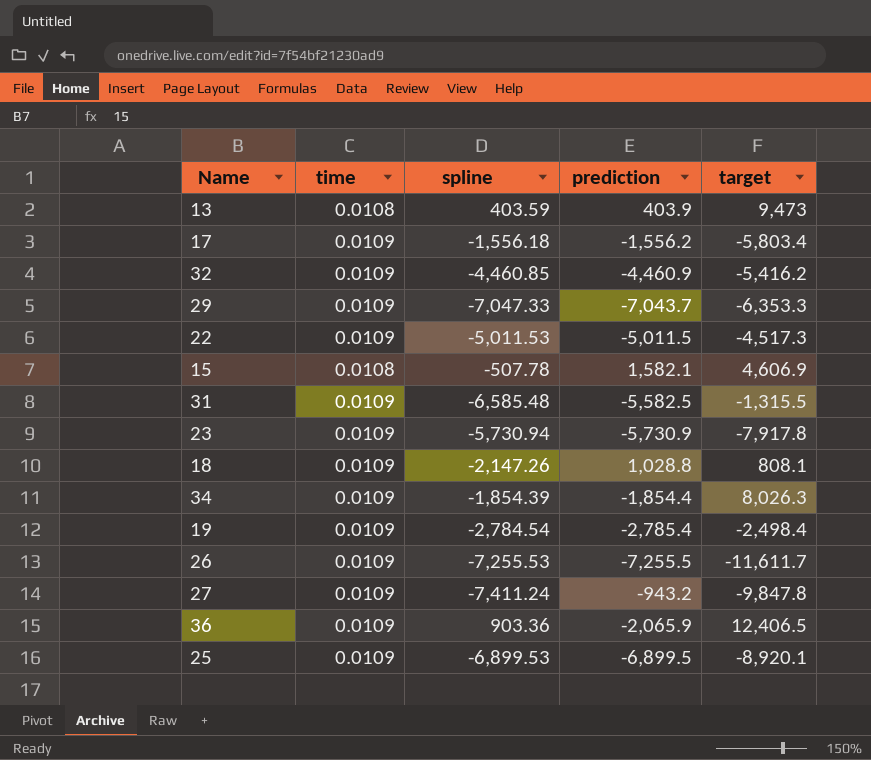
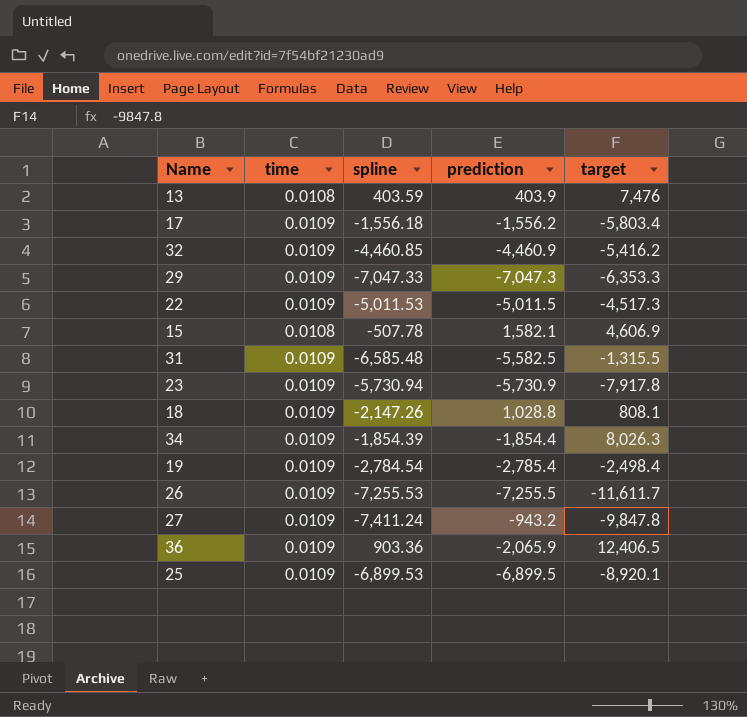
13 | target: 9,473 -> 7,476
29 | prediction: -7,043.7 -> -7,047.3

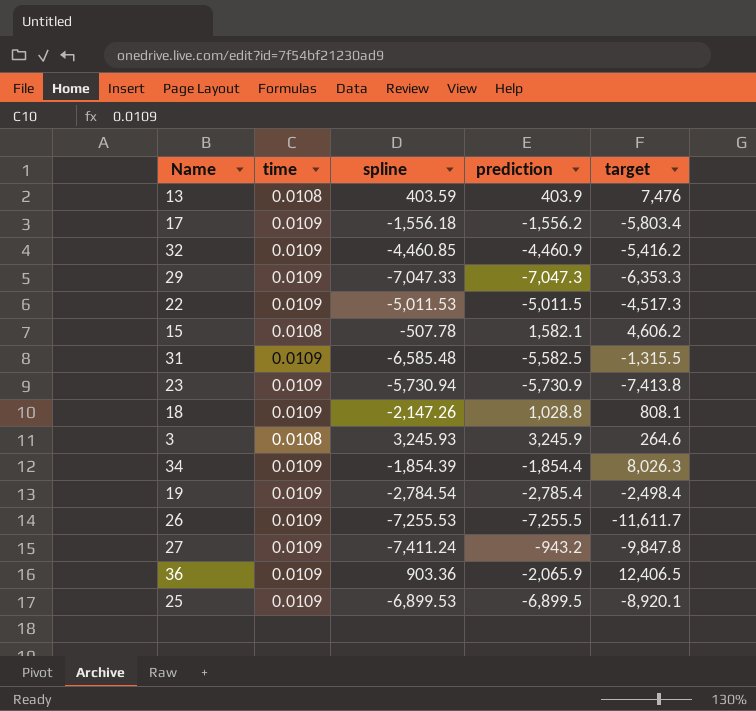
15 | target: 4,606.9 -> 4,606.2
23 | target: -7,917.8 -> -7,413.8
row 3: none -> 0.0108 | 3,245.93 | 3,245.9 | 264.6

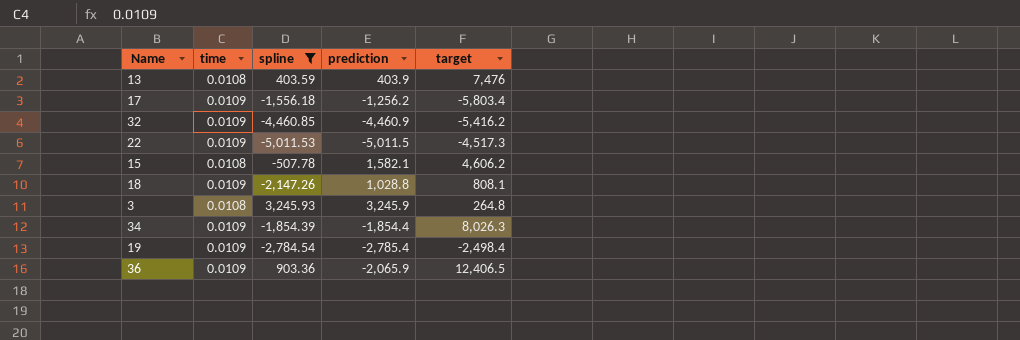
filter: none -> spline >= -5,011.53
17 | prediction: -1,556.2 -> -1,256.2
3 | target: 264.6 -> 264.8

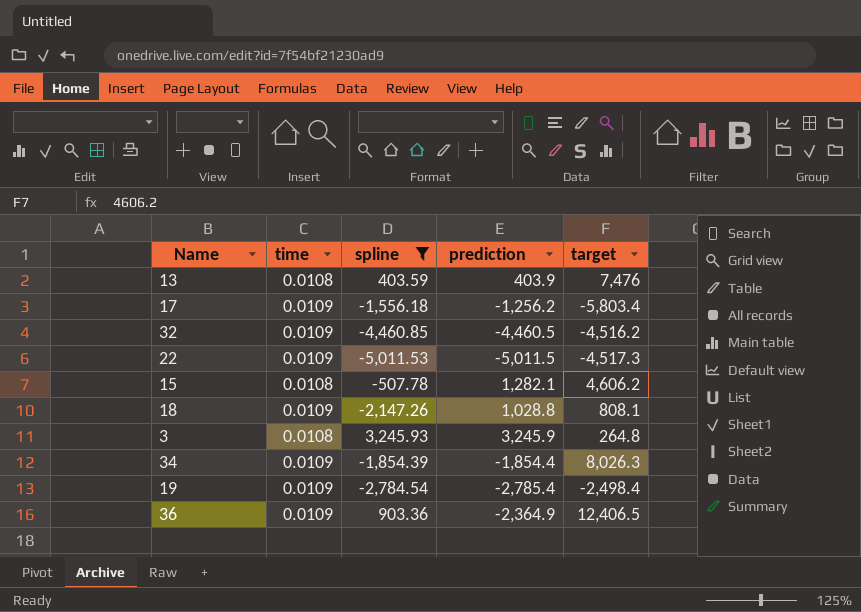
32 | prediction: -4,460.9 -> -4,460.5
32 | target: -5,416.2 -> -4,516.2
15 | prediction: 1,582.1 -> 1,282.1
36 | prediction: -2,065.9 -> -2,364.9

